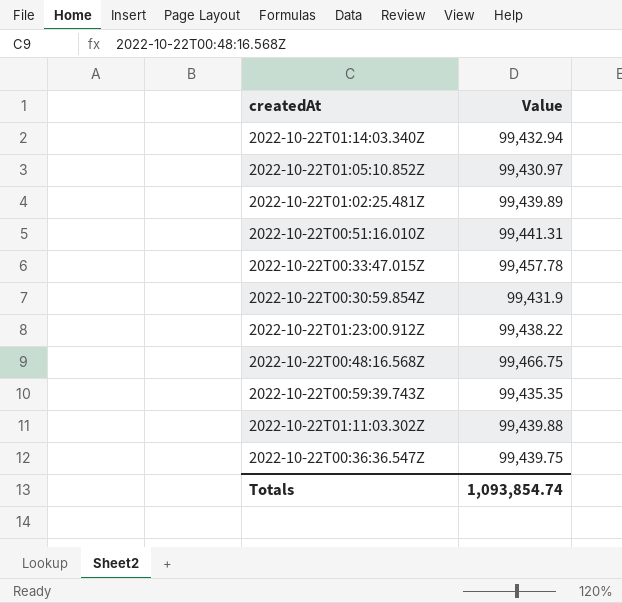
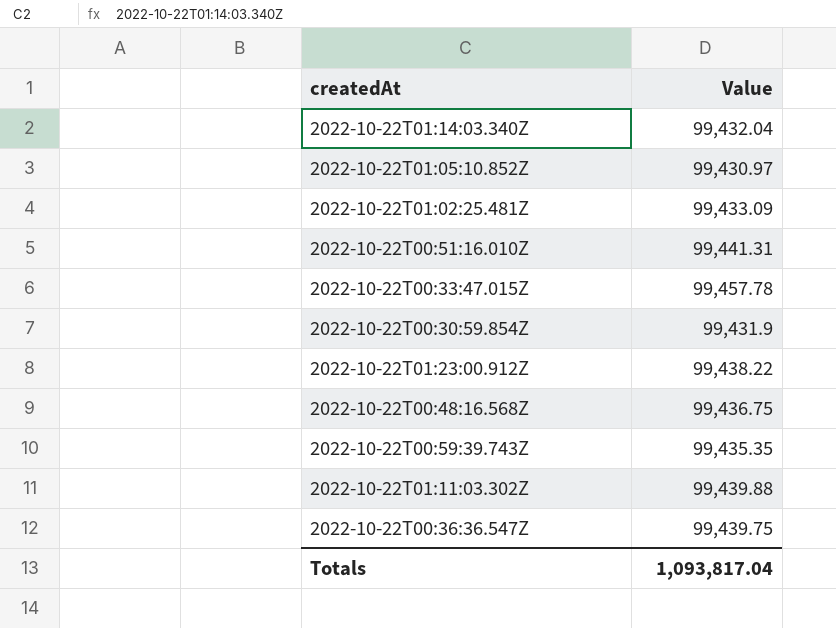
2022-10-22T01:14:03.340Z | Value: 99,432.94 -> 99,432.04
2022-10-22T01:02:25.481Z | Value: 99,439.89 -> 99,433.09
2022-10-22T00:48:16.568Z | Value: 99,466.75 -> 99,436.75
Totals | Value: 1,093,854.74 -> 1,093,817.04

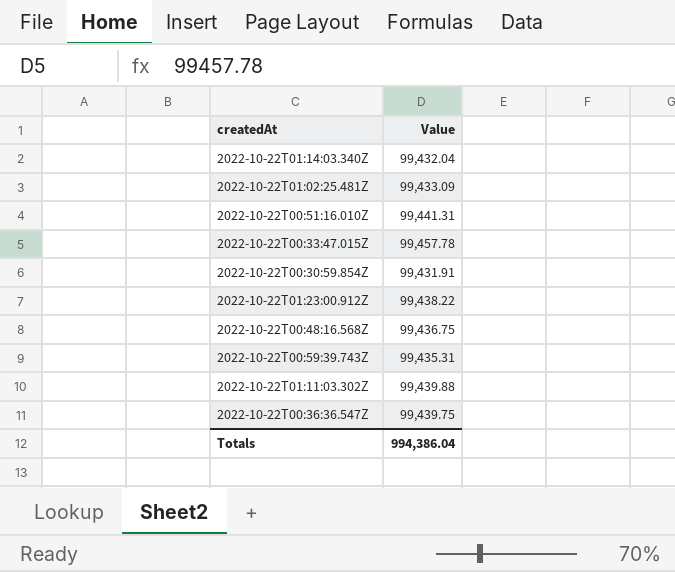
row 2022-10-22T01:05:10.852Z: 99,430.97 -> none
2022-10-22T00:30:59.854Z | Value: 99,431.9 -> 99,431.91
2022-10-22T00:59:39.743Z | Value: 99,435.35 -> 99,435.31
Totals | Value: 1,093,817.04 -> 994,386.04

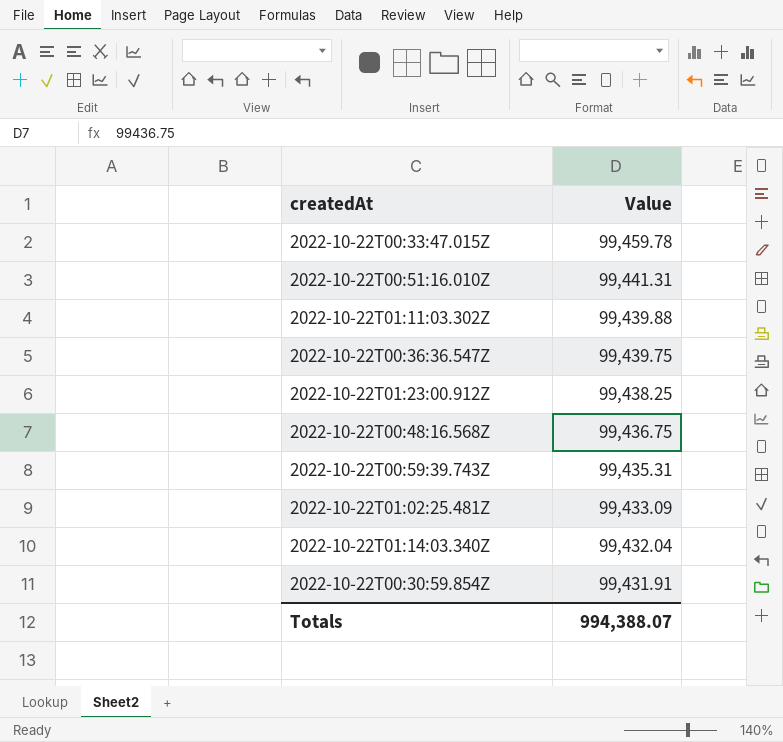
row order: none -> Value descending
2022-10-22T00:33:47.015Z | Value: 99,457.78 -> 99,459.78
2022-10-22T01:23:00.912Z | Value: 99,438.22 -> 99,438.25
Totals | Value: 994,386.04 -> 994,388.07

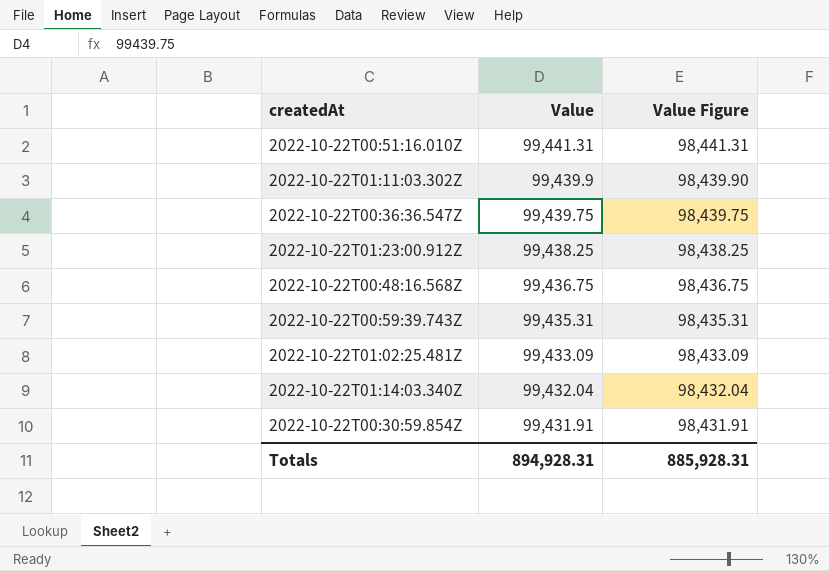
column Value Figure | formula: none -> [Value] - 1000
row 2022-10-22T00:33:47.015Z: 99,459.78 -> none
2022-10-22T01:11:03.302Z | Value: 99,439.88 -> 99,439.9
Totals | Value: 994,388.07 -> 894,928.31

